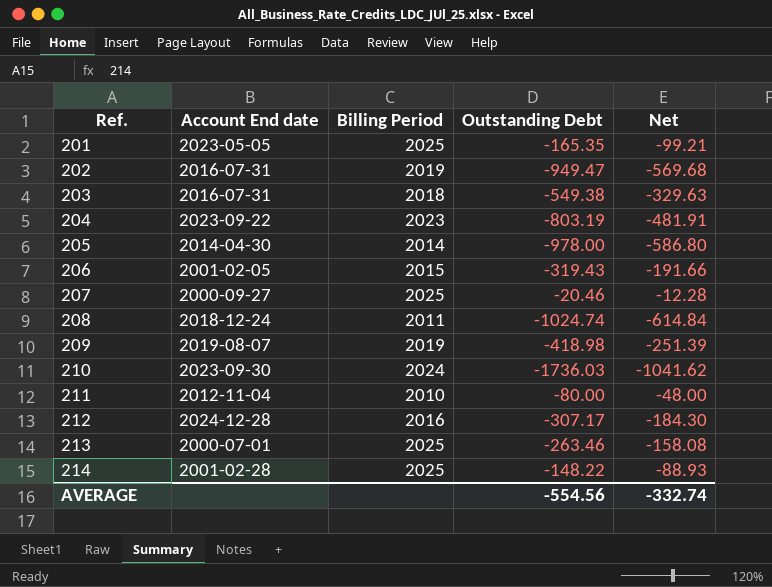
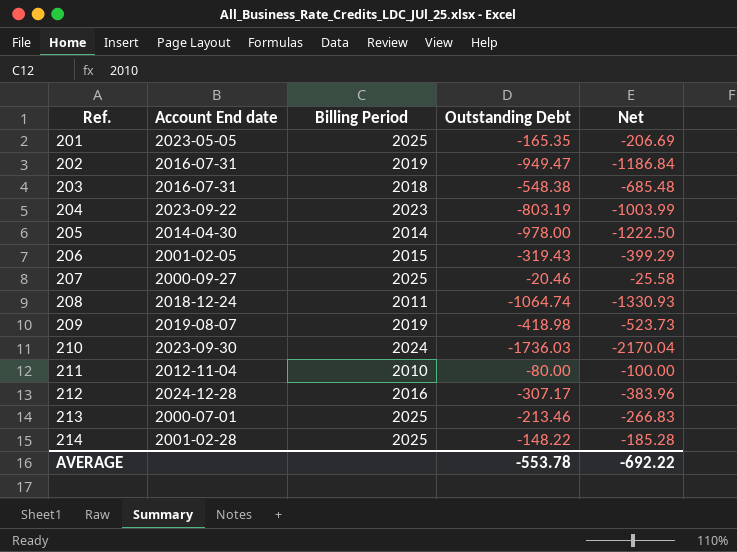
column Net | formula: [Outstanding Debt] * 0.6 -> [Outstanding Debt] * 1.25
203 | Outstanding Debt: -549.38 -> -548.38
208 | Outstanding Debt: -1024.74 -> -1064.74
213 | Outstanding Debt: -263.46 -> -213.46
AVERAGE | Outstanding Debt: -554.56 -> -553.78
AVERAGE | Net: -332.74 -> -692.22

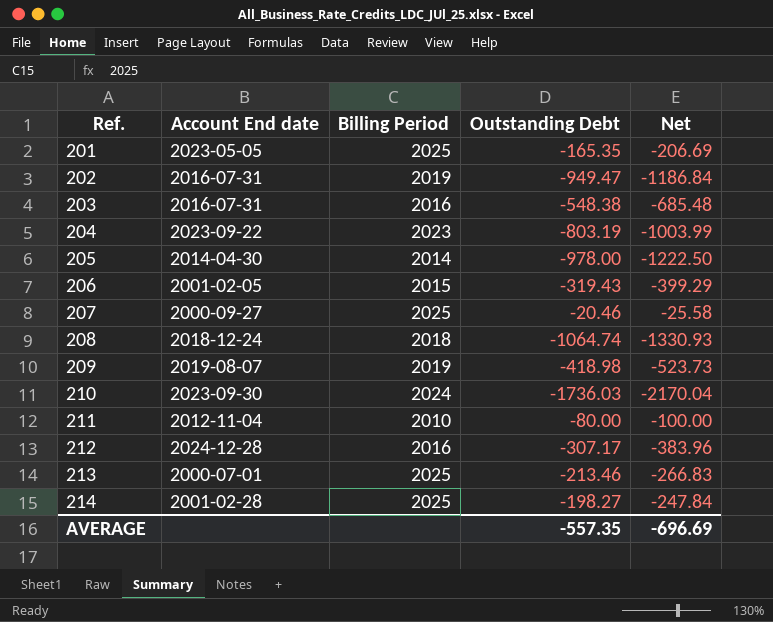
203 | Billing Period: 2018 -> 2016
208 | Billing Period: 2011 -> 2018
214 | Outstanding Debt: -148.22 -> -198.27
214 | Net: -185.28 -> -247.84
AVERAGE | Outstanding Debt: -553.78 -> -557.35
AVERAGE | Net: -692.22 -> -696.69

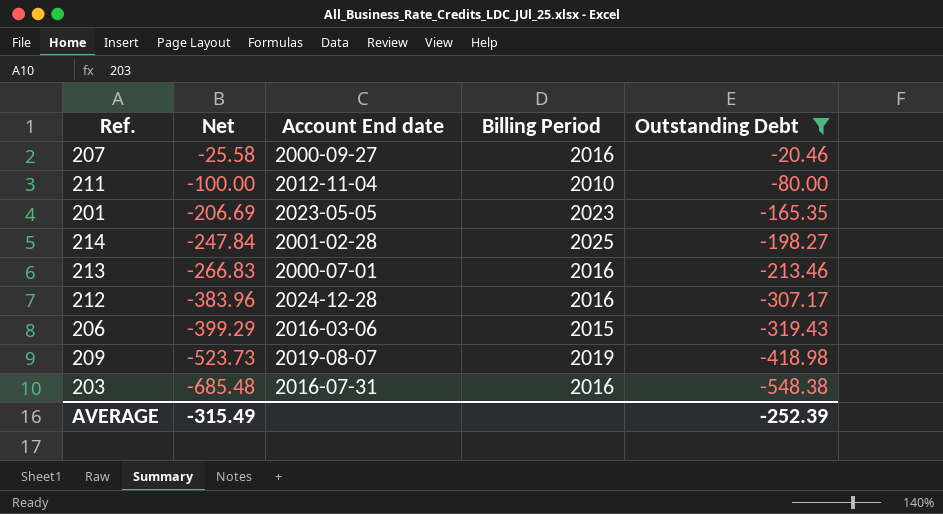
filter: none -> Outstanding Debt >= -548.38
row order: Ref. ascending -> Net descending
column Net | position: 5 -> 2
207 | Billing Period: 2025 -> 2016
201 | Billing Period: 2025 -> 2023
213 | Billing Period: 2025 -> 2016
206 | Account End date: 2001-02-05 -> 2016-03-06
AVERAGE | Net: -696.69 -> -315.49
AVERAGE | Outstanding Debt: -557.35 -> -252.39

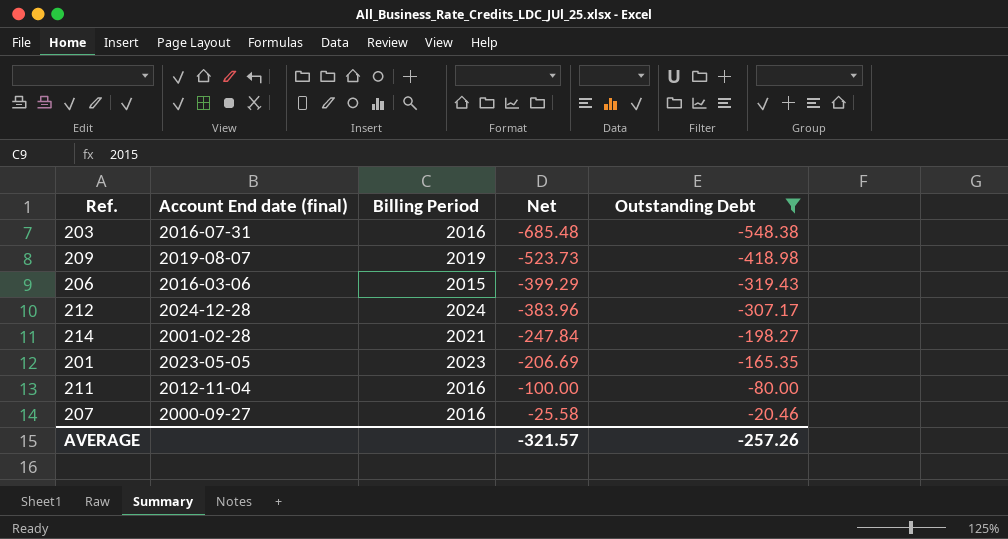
row order: Net descending -> Net ascending
column name: Account End date -> Account End date (final)
column Net | position: 2 -> 4
row 213: -266.83 | 2000-07-01 | 2016 | -213.46 -> none
212 | Billing Period: 2016 -> 2024
214 | Billing Period: 2025 -> 2021
211 | Billing Period: 2010 -> 2016
AVERAGE | Net: -315.49 -> -321.57
AVERAGE | Outstanding Debt: -252.39 -> -257.26

